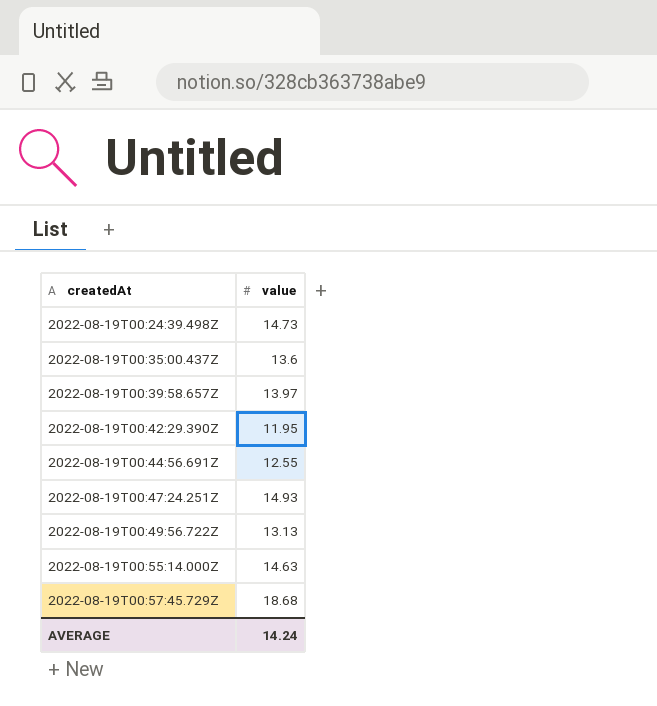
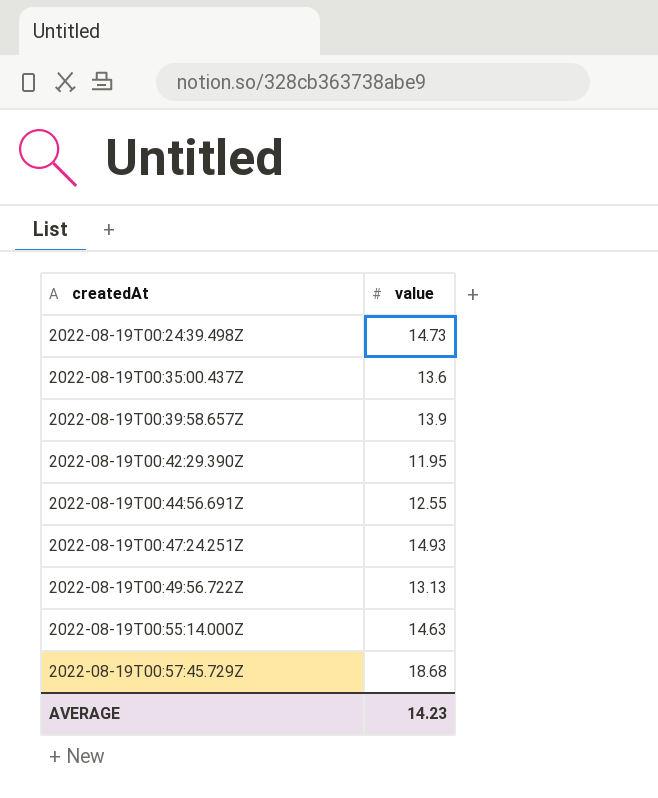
2022-08-19T00:39:58.657Z | value: 13.97 -> 13.9
AVERAGE | value: 14.24 -> 14.23

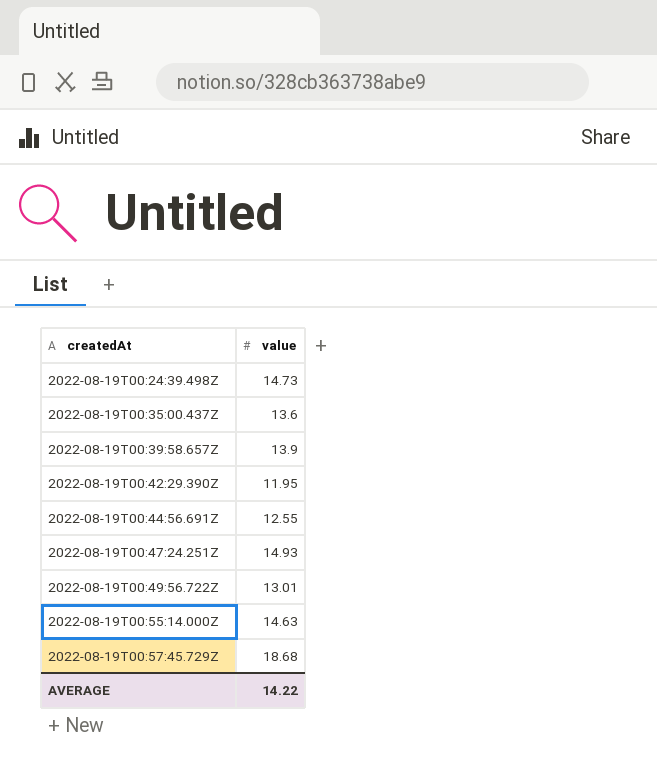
2022-08-19T00:49:56.722Z | value: 13.13 -> 13.01
AVERAGE | value: 14.23 -> 14.22

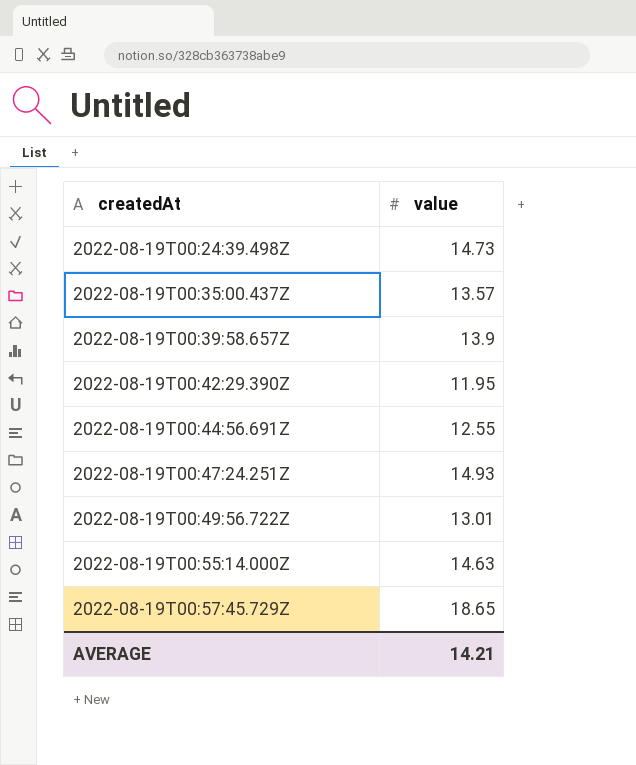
2022-08-19T00:35:00.437Z | value: 13.6 -> 13.57
2022-08-19T00:57:45.729Z | value: 18.68 -> 18.65
AVERAGE | value: 14.22 -> 14.21

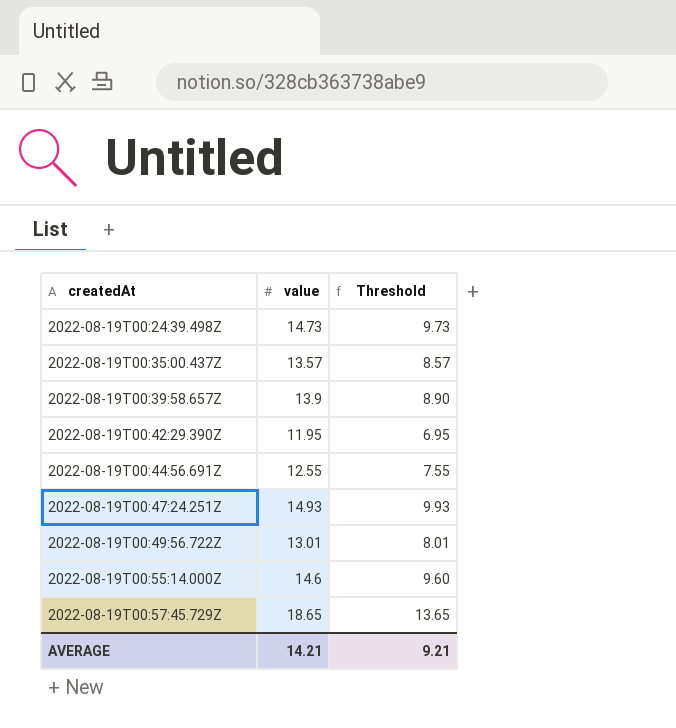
column Threshold | formula: none -> [value] - 5
2022-08-19T00:55:14.000Z | value: 14.63 -> 14.6

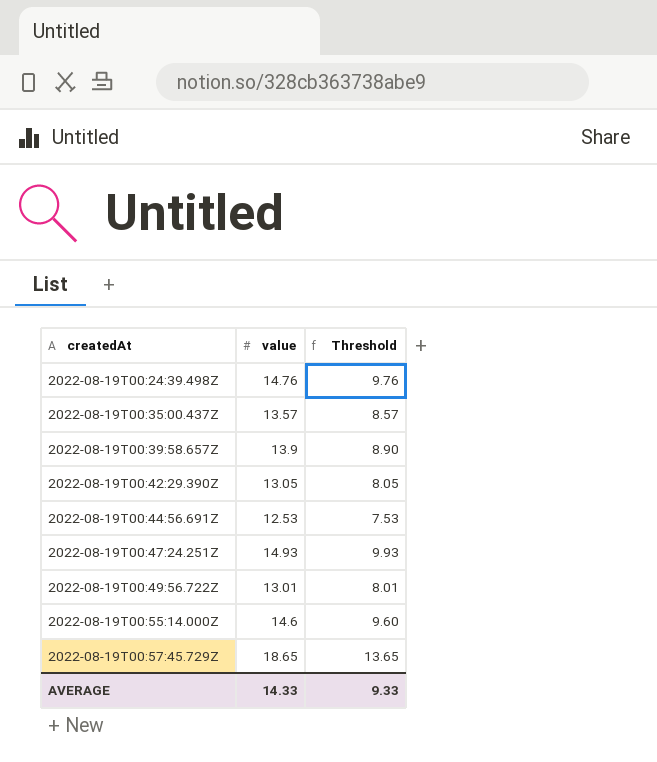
2022-08-19T00:24:39.498Z | value: 14.73 -> 14.76
2022-08-19T00:24:39.498Z | Threshold: 9.73 -> 9.76
2022-08-19T00:42:29.390Z | value: 11.95 -> 13.05
2022-08-19T00:42:29.390Z | Threshold: 6.95 -> 8.05
2022-08-19T00:44:56.691Z | value: 12.55 -> 12.53
2022-08-19T00:44:56.691Z | Threshold: 7.55 -> 7.53
AVERAGE | value: 14.21 -> 14.33
AVERAGE | Threshold: 9.21 -> 9.33

